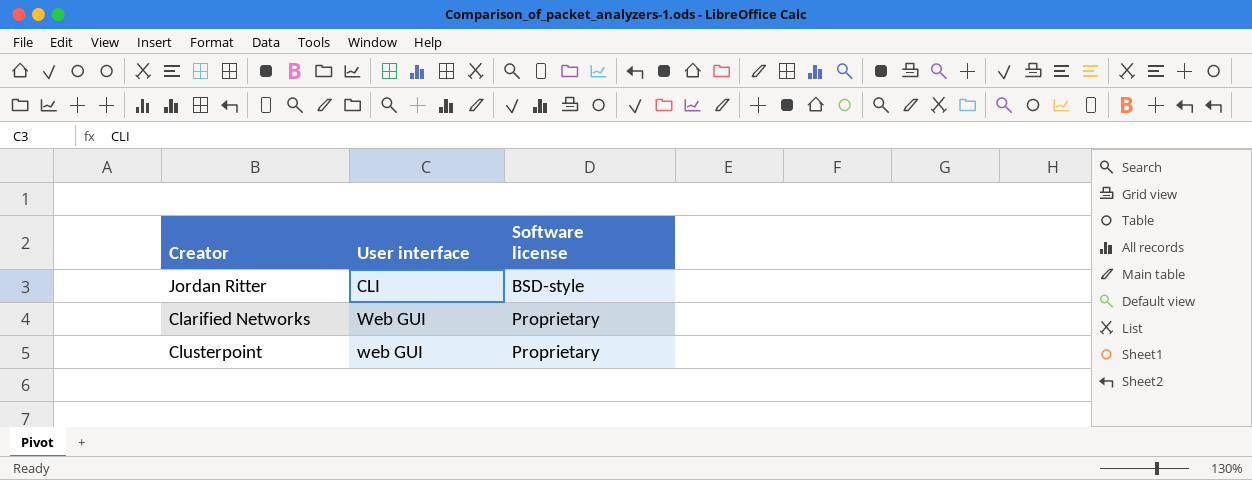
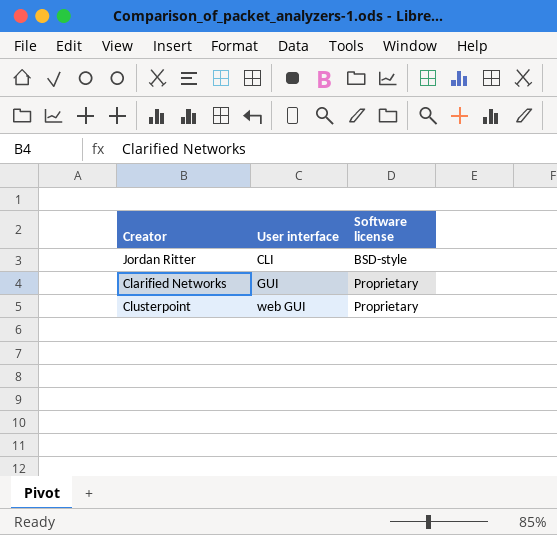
Clarified Networks | User interface: Web GUI -> GUI

